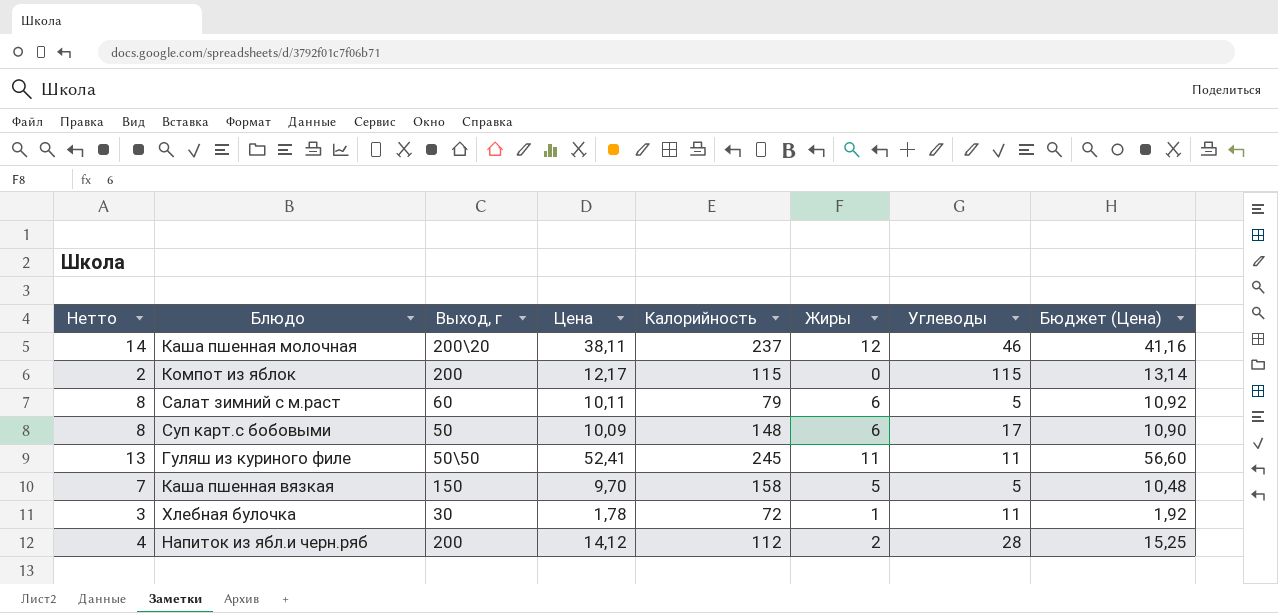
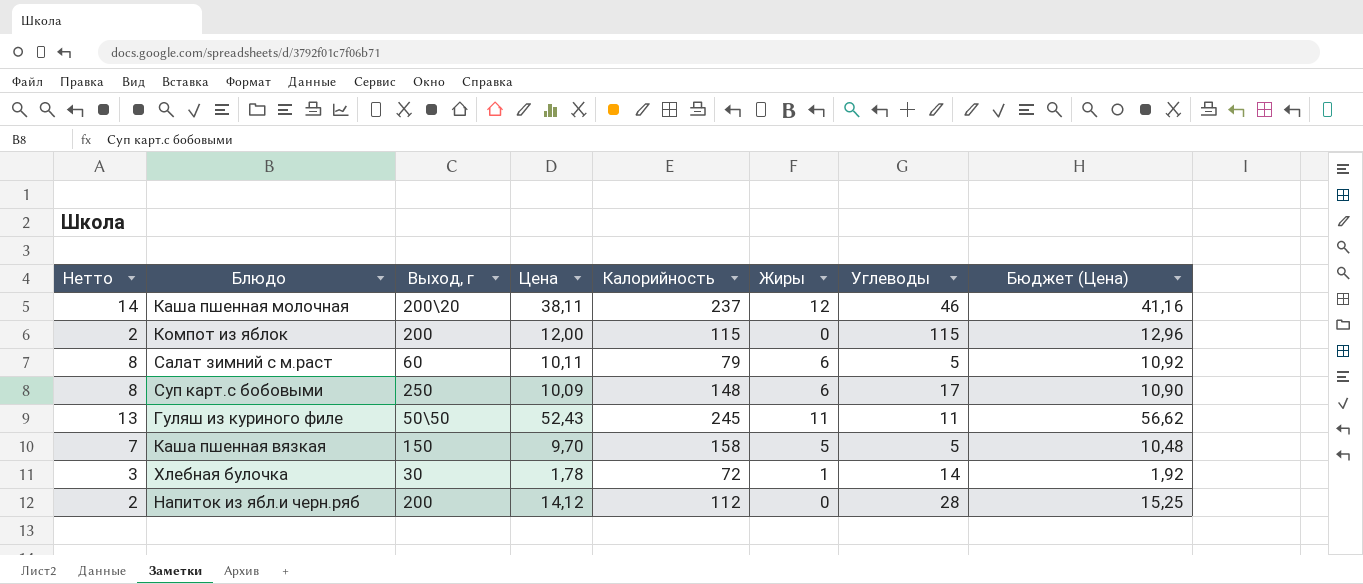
Компот из яблок | Цена: 12,17 -> 12,00
Компот из яблок | Бюджет (Цена): 13,14 -> 12,96
Суп карт.с бобовыми | Выход, г: 50 -> 250
Гуляш из куриного филе | Цена: 52,41 -> 52,43
Гуляш из куриного филе | Бюджет (Цена): 56,60 -> 56,62
Хлебная булочка | Углеводы: 11 -> 14
Напиток из ябл.и черн.ряб | Нетто: 4 -> 2
Напиток из ябл.и черн.ряб | Жиры: 2 -> 0

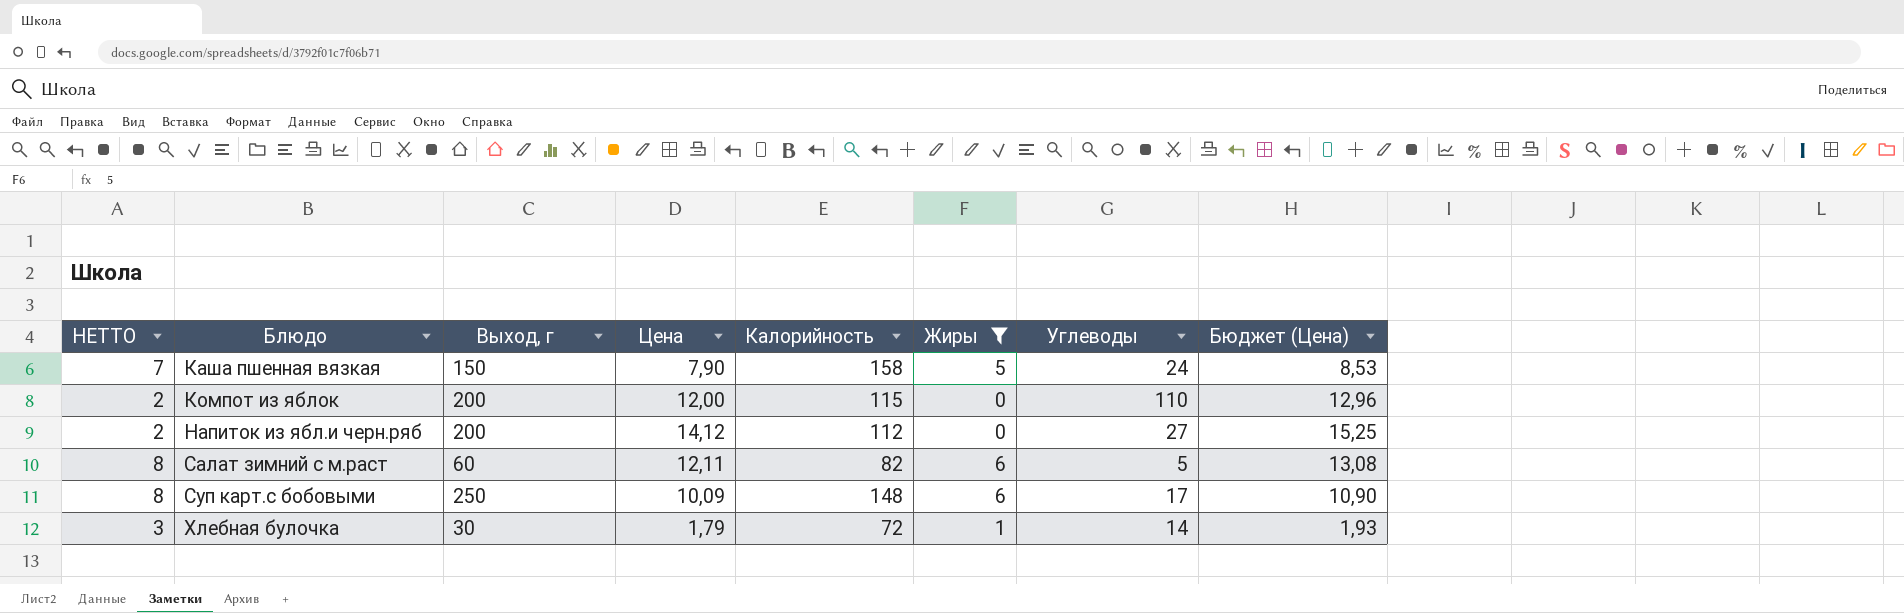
filter: none -> Жиры <= 6
row order: none -> Блюдо ascending
column name: Нетто -> НЕТТО
Каша пшенная вязкая | Цена: 9,70 -> 7,90
Каша пшенная вязкая | Углеводы: 5 -> 24
Каша пшенная вязкая | Бюджет (Цена): 10,48 -> 8,53
Компот из яблок | Углеводы: 115 -> 110
Напиток из ябл.и черн.ряб | Углеводы: 28 -> 27
Салат зимний с м.раст | Цена: 10,11 -> 12,11
Салат зимний с м.раст | Калорийность: 79 -> 82
Салат зимний с м.раст | Бюджет (Цена): 10,92 -> 13,08
Хлебная булочка | Цена: 1,78 -> 1,79
Хлебная булочка | Бюджет (Цена): 1,92 -> 1,93

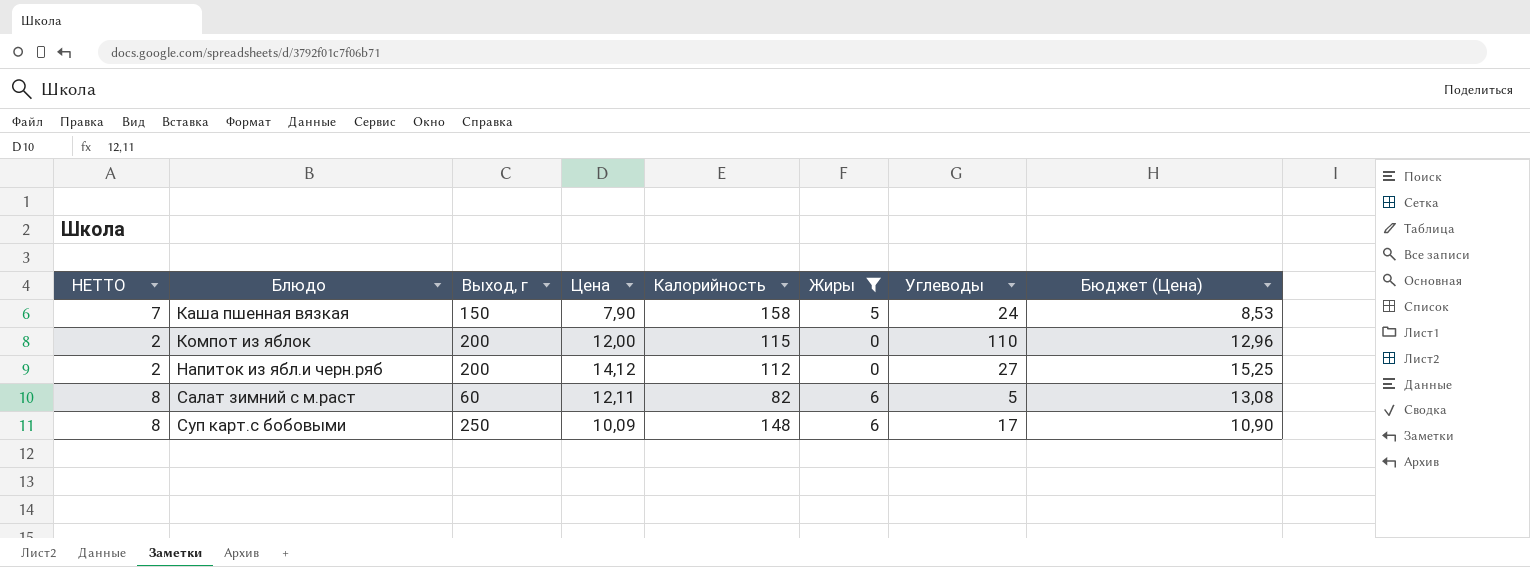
row Хлебная булочка: 3 | 30 | 1,79 | 72 | 1 | 14 | 1,93 -> none

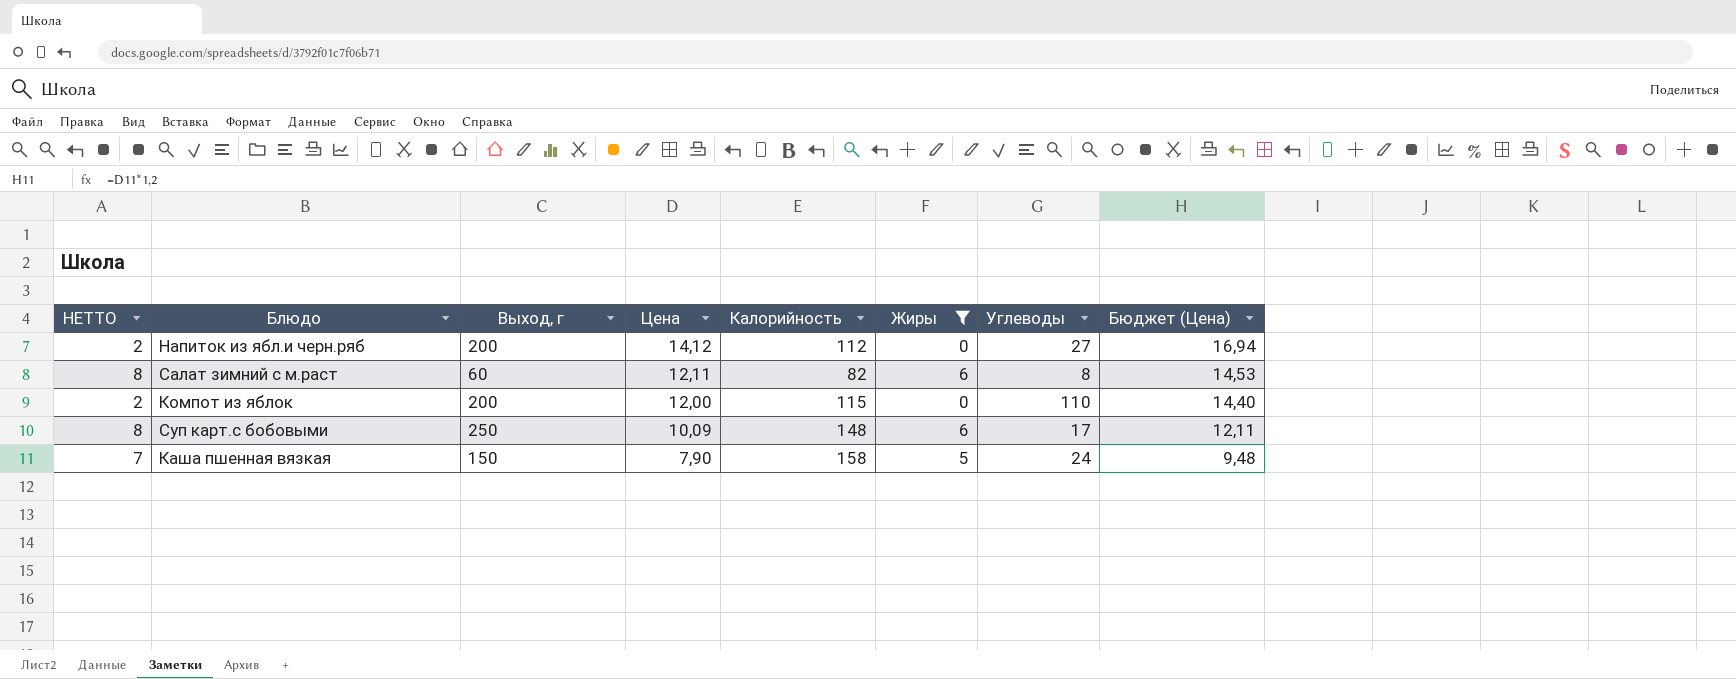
row order: Блюдо ascending -> Цена descending
column Бюджет (Цена) | formula: [Цена] * 1,08 -> [Цена] * 1,2
Салат зимний с м.раст | Углеводы: 5 -> 8

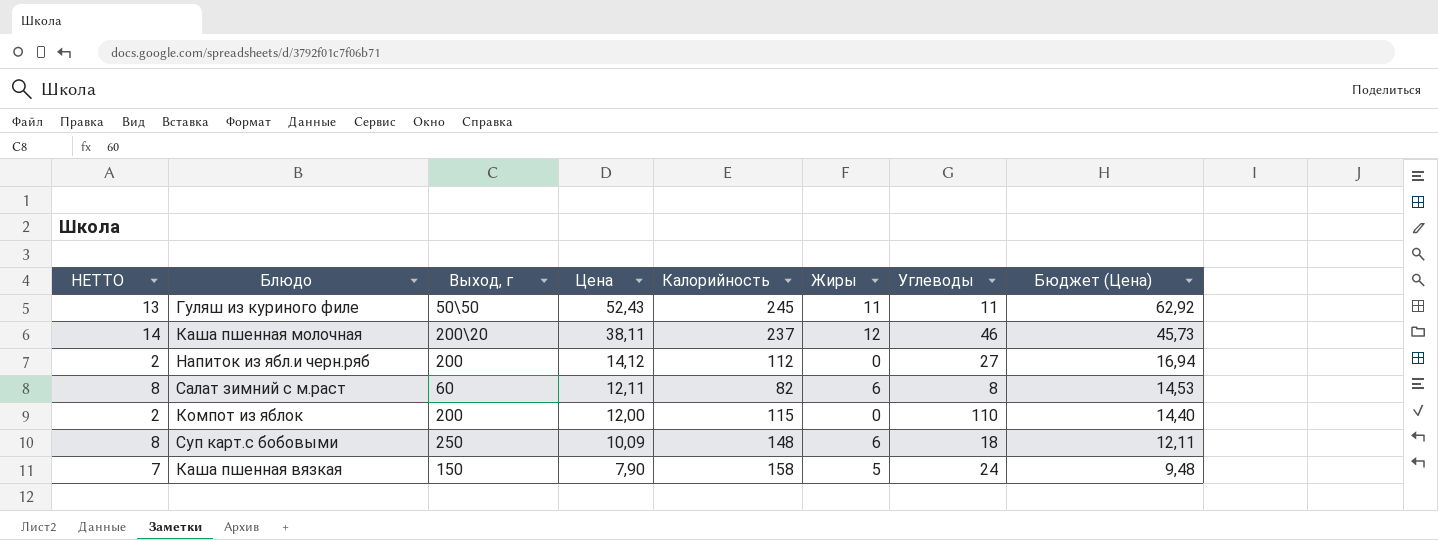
filter: Жиры <= 6 -> none
Суп карт.с бобовыми | Углеводы: 17 -> 18

